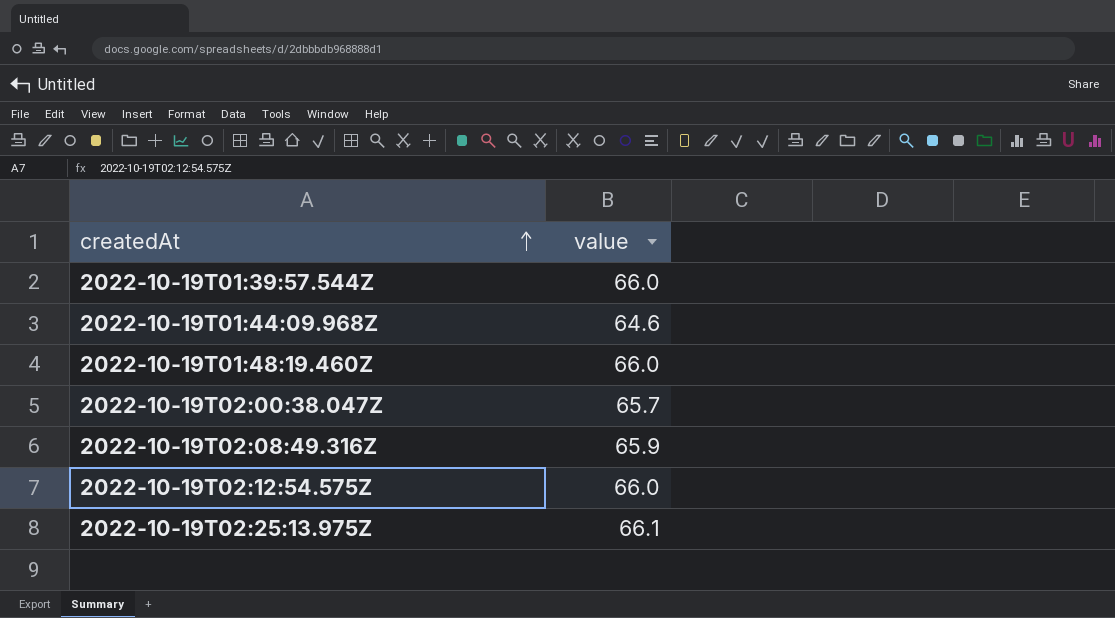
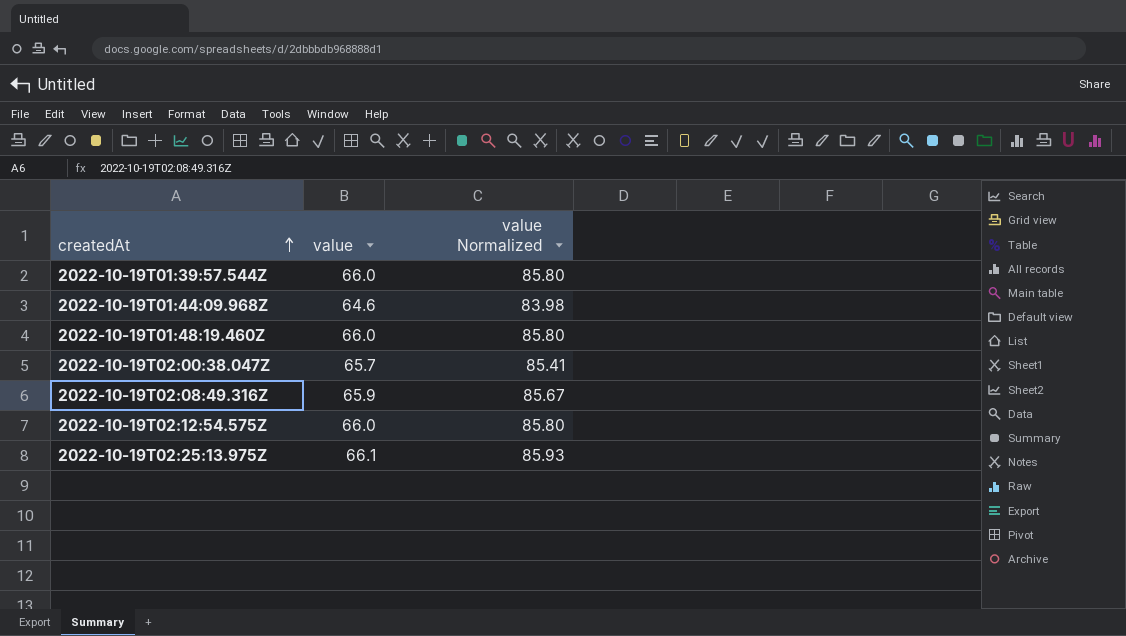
column value Normalized | formula: none -> [value] * 1.3

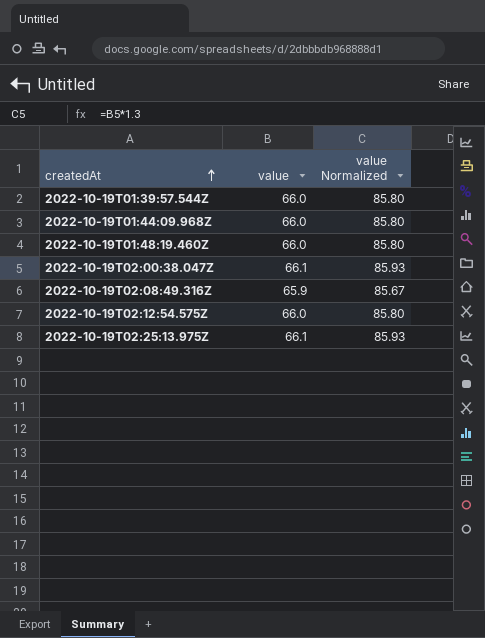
2022-10-19T01:44:09.968Z | value: 64.6 -> 66.0
2022-10-19T01:44:09.968Z | value Normalized: 83.98 -> 85.80
2022-10-19T02:00:38.047Z | value: 65.7 -> 66.1
2022-10-19T02:00:38.047Z | value Normalized: 85.41 -> 85.93

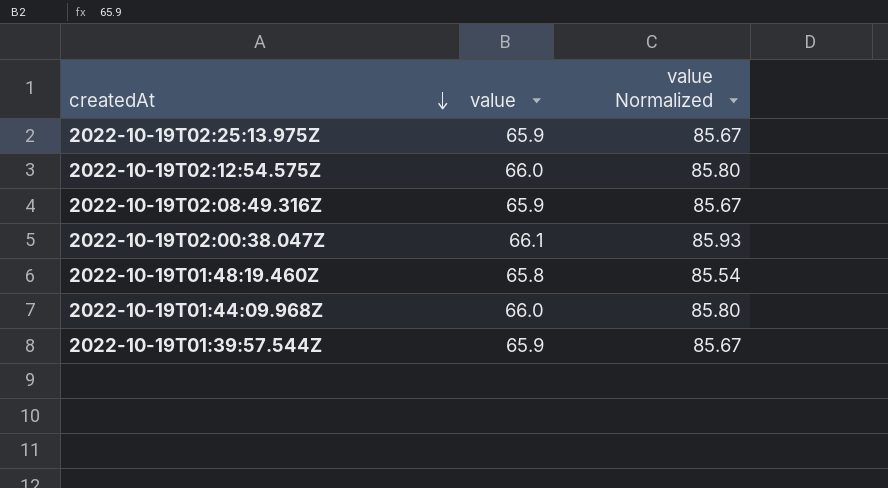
row order: createdAt ascending -> createdAt descending
2022-10-19T02:25:13.975Z | value: 66.1 -> 65.9
2022-10-19T02:25:13.975Z | value Normalized: 85.93 -> 85.67
2022-10-19T01:48:19.460Z | value: 66.0 -> 65.8
2022-10-19T01:48:19.460Z | value Normalized: 85.80 -> 85.54
2022-10-19T01:39:57.544Z | value: 66.0 -> 65.9
2022-10-19T01:39:57.544Z | value Normalized: 85.80 -> 85.67

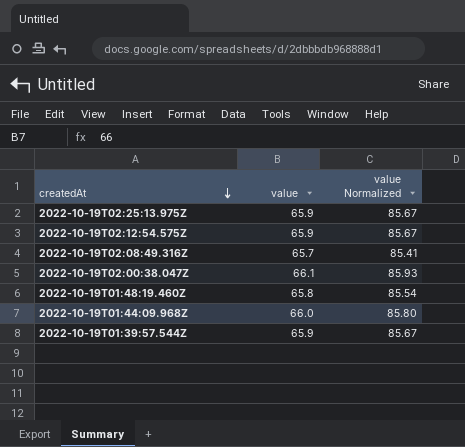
2022-10-19T02:12:54.575Z | value: 66.0 -> 65.9
2022-10-19T02:12:54.575Z | value Normalized: 85.80 -> 85.67
2022-10-19T02:08:49.316Z | value: 65.9 -> 65.7
2022-10-19T02:08:49.316Z | value Normalized: 85.67 -> 85.41

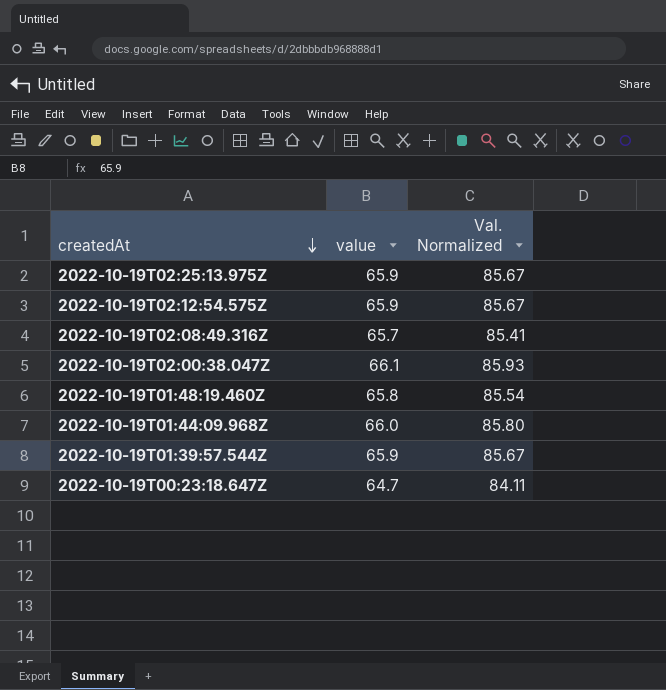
column name: value Normalized -> Val. Normalized
row 2022-10-19T00:23:18.647Z: none -> 64.7 | 84.11

